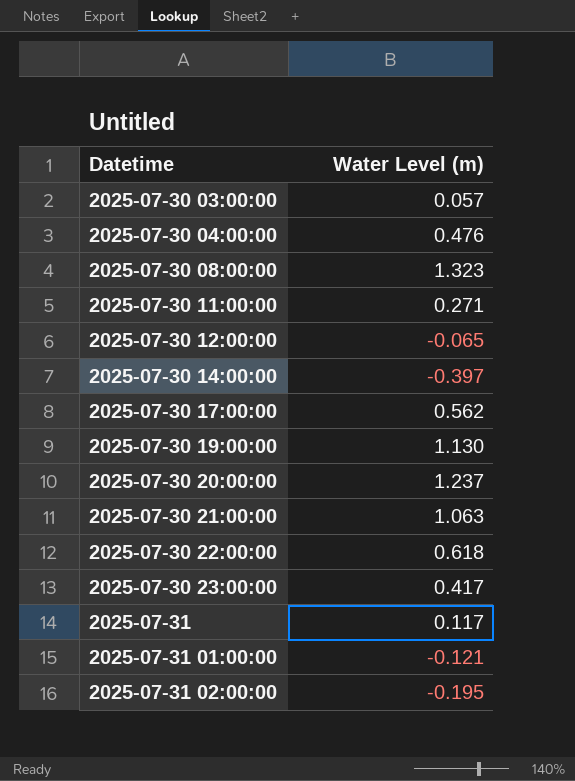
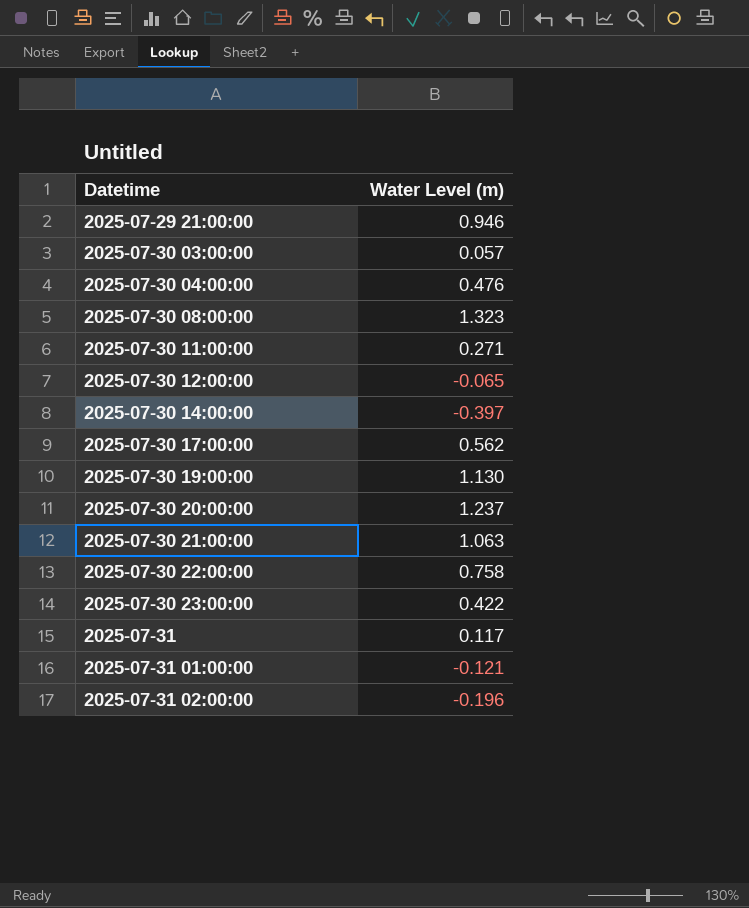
row 2025-07-29 21:00:00: none -> 0.946
2025-07-30 22:00:00 | Water Level (m): 0.618 -> 0.758
2025-07-30 23:00:00 | Water Level (m): 0.417 -> 0.422
2025-07-31 02:00:00 | Water Level (m): -0.195 -> -0.196

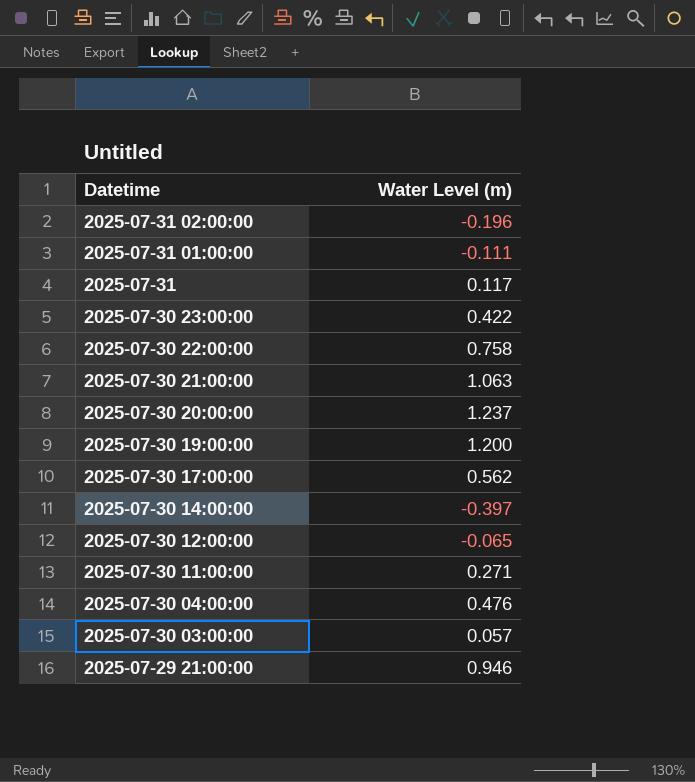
row order: Datetime ascending -> Datetime descending
row 2025-07-30 08:00:00: 1.323 -> none
2025-07-31 01:00:00 | Water Level (m): -0.121 -> -0.111
2025-07-30 19:00:00 | Water Level (m): 1.130 -> 1.200

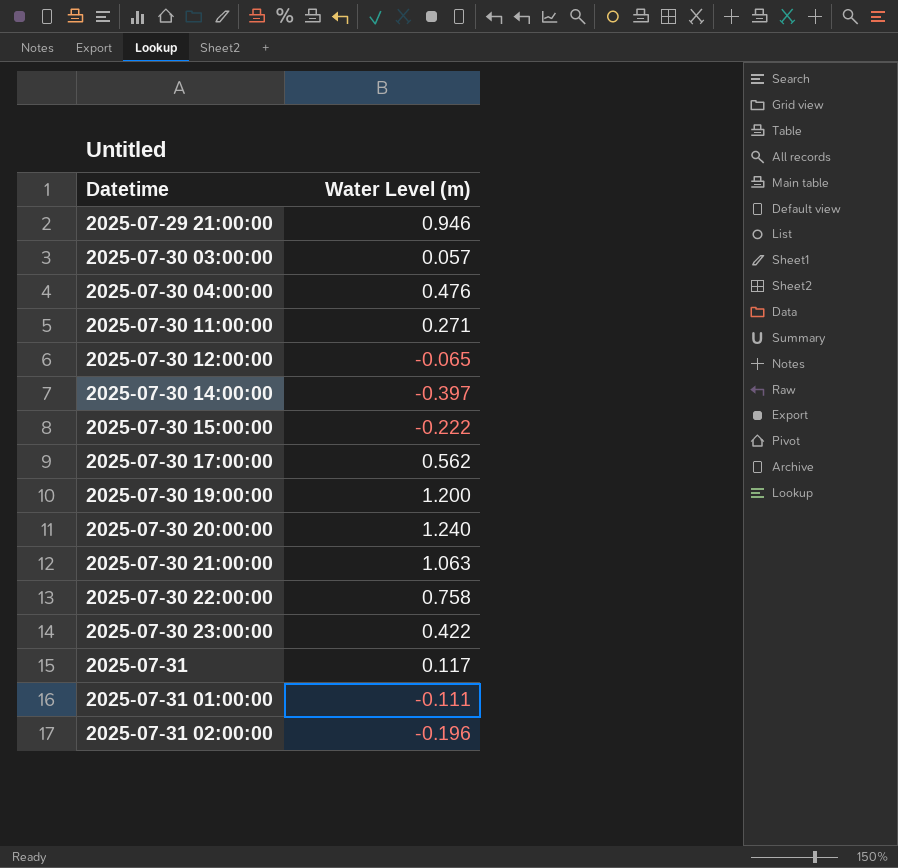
row order: Datetime descending -> Datetime ascending
row 2025-07-30 15:00:00: none -> -0.222
2025-07-30 20:00:00 | Water Level (m): 1.237 -> 1.240

